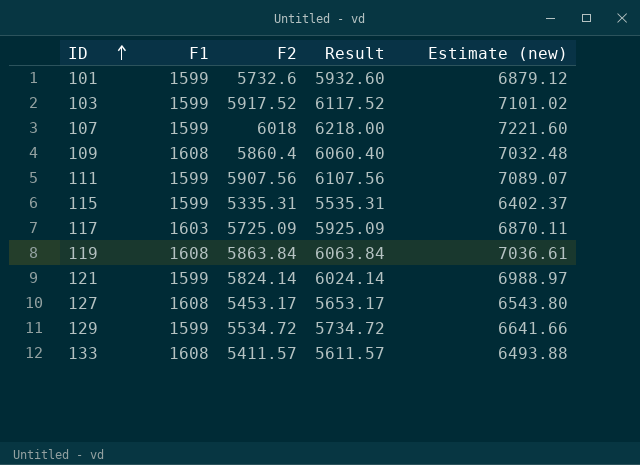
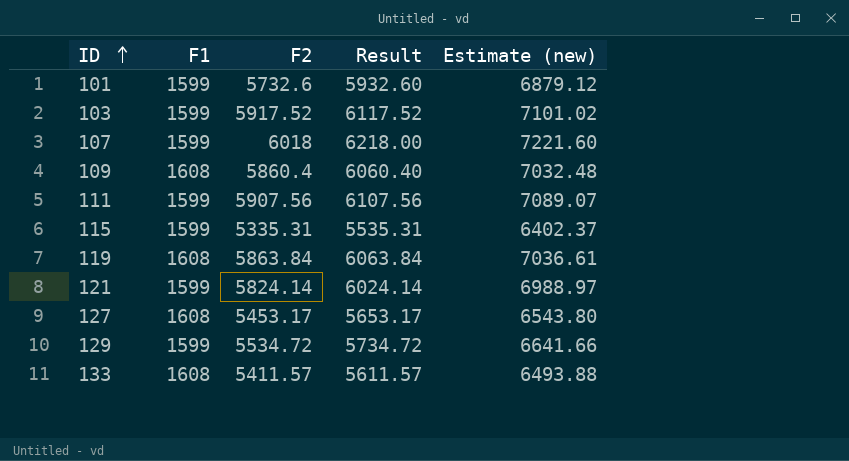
row 117: 1603 | 5725.09 | 5925.09 | 6870.11 -> none

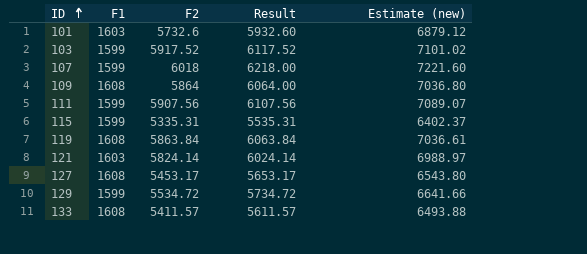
101 | F1: 1599 -> 1603
109 | F2: 5860.4 -> 5864
109 | Result: 6060.40 -> 6064.00
109 | Estimate (new): 7032.48 -> 7036.80
121 | F1: 1599 -> 1603

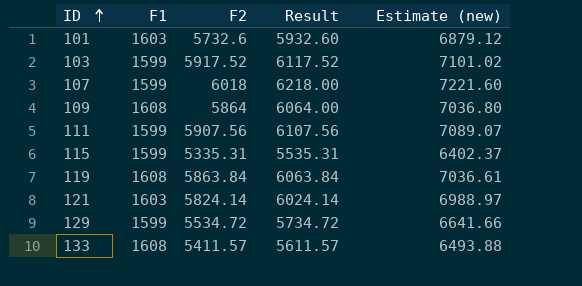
row 127: 1608 | 5453.17 | 5653.17 | 6543.80 -> none

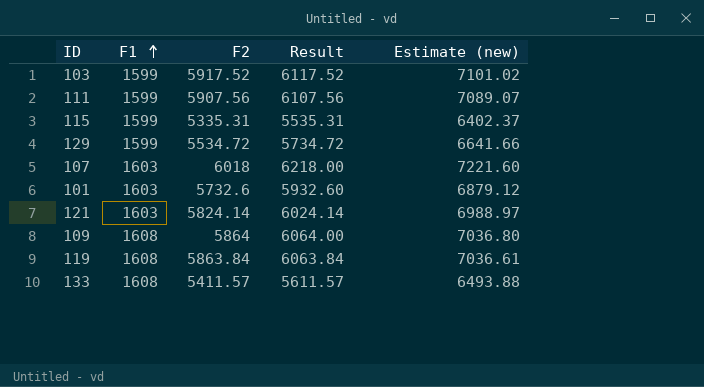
row order: ID ascending -> F1 ascending
107 | F1: 1599 -> 1603

